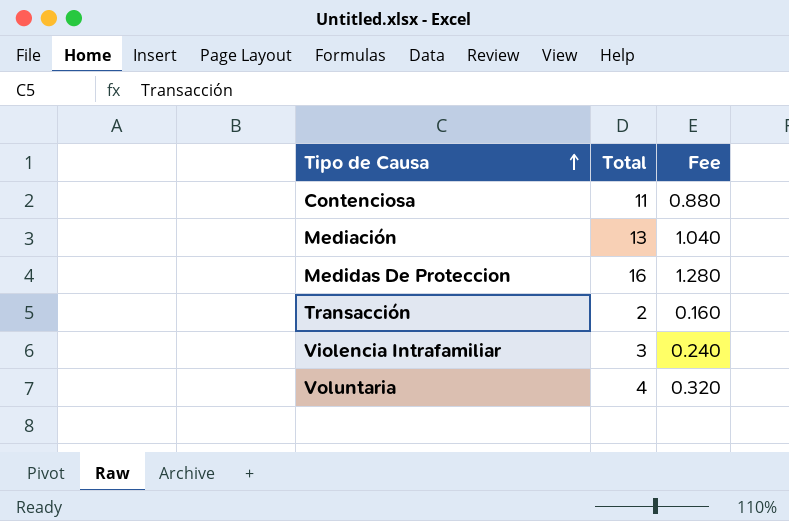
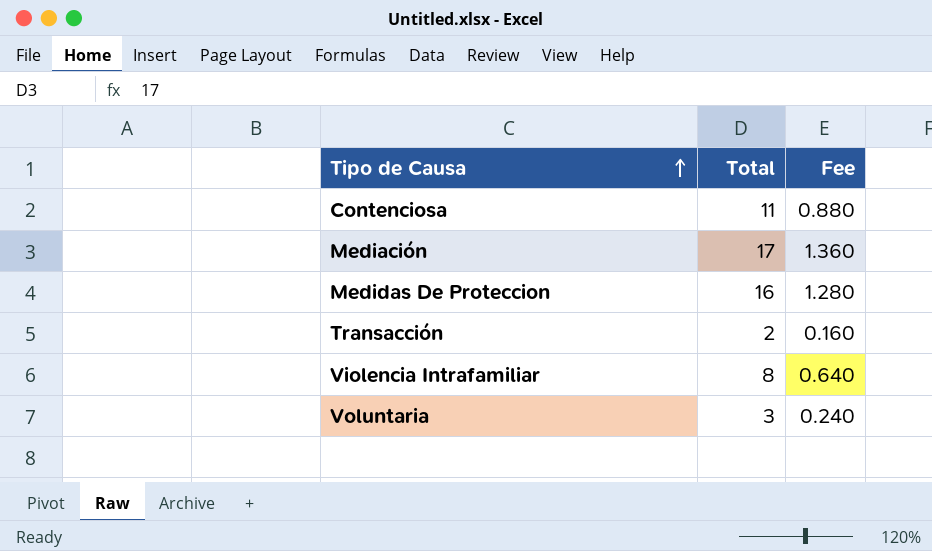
Mediación | Total: 13 -> 17
Mediación | Fee: 1.040 -> 1.360
Violencia Intrafamiliar | Total: 3 -> 8
Violencia Intrafamiliar | Fee: 0.240 -> 0.640
Voluntaria | Total: 4 -> 3
Voluntaria | Fee: 0.320 -> 0.240

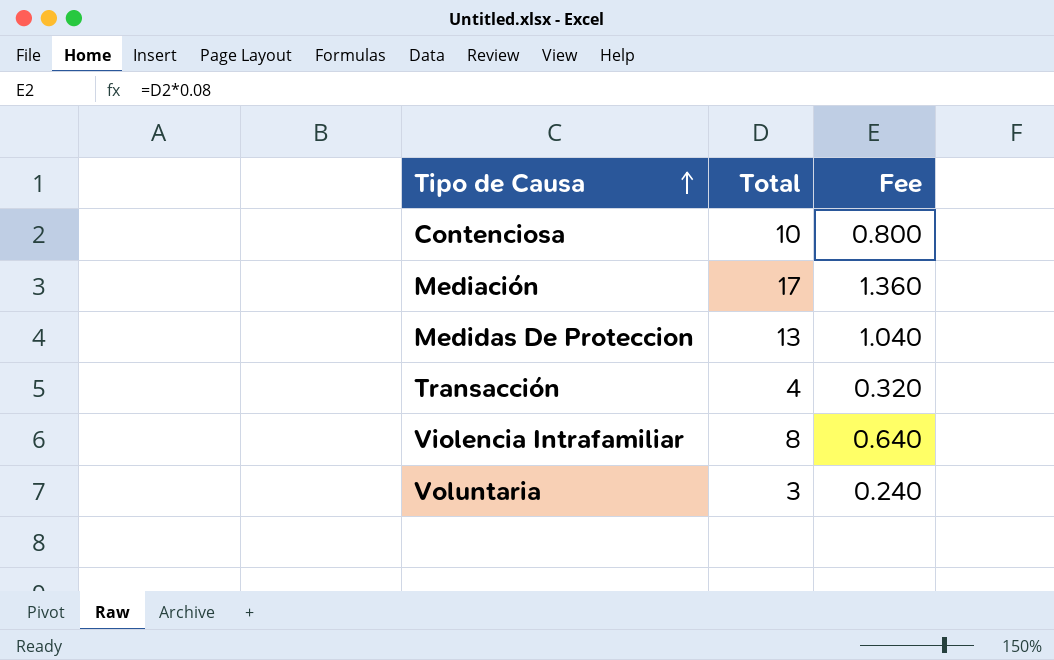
Contenciosa | Total: 11 -> 10
Contenciosa | Fee: 0.880 -> 0.800
Medidas De Proteccion | Total: 16 -> 13
Medidas De Proteccion | Fee: 1.280 -> 1.040
Transacción | Total: 2 -> 4
Transacción | Fee: 0.160 -> 0.320

